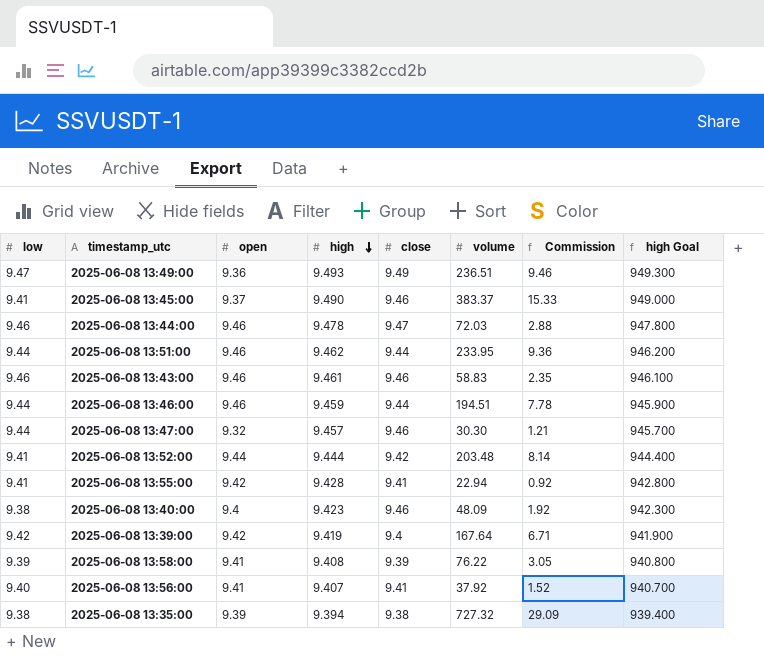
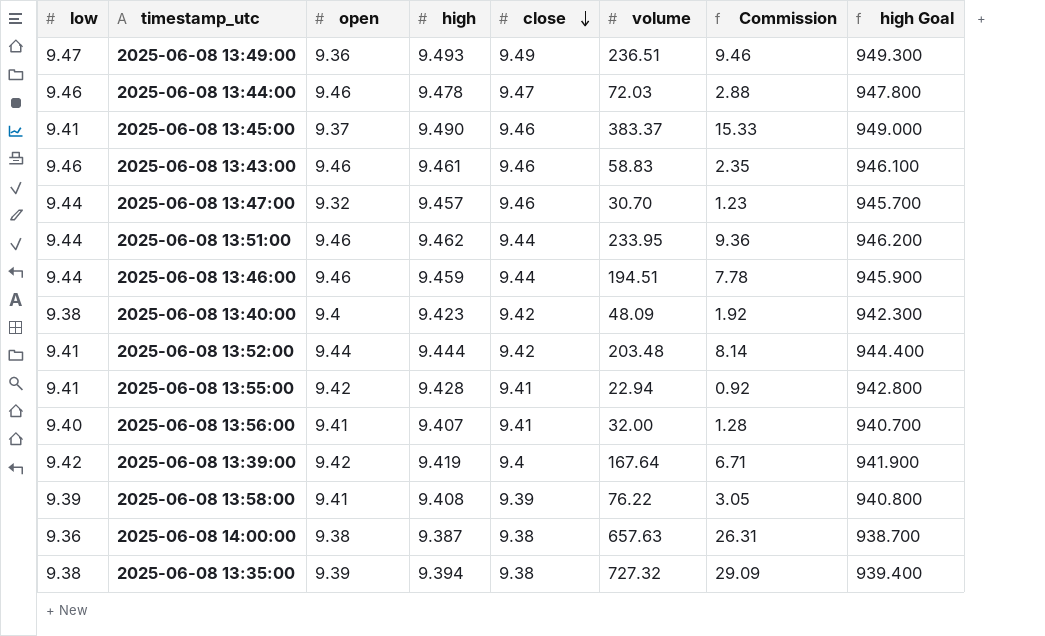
row order: high descending -> close descending
2025-06-08 13:47:00 | volume: 30.30 -> 30.70
2025-06-08 13:47:00 | Commission: 1.21 -> 1.23
2025-06-08 13:40:00 | close: 9.46 -> 9.42
2025-06-08 13:56:00 | volume: 37.92 -> 32.00
2025-06-08 13:56:00 | Commission: 1.52 -> 1.28
row 2025-06-08 14:00:00: none -> 9.36 | 9.38 | 9.387 | 9.38 | 657.63 | 26.31 | 938.700

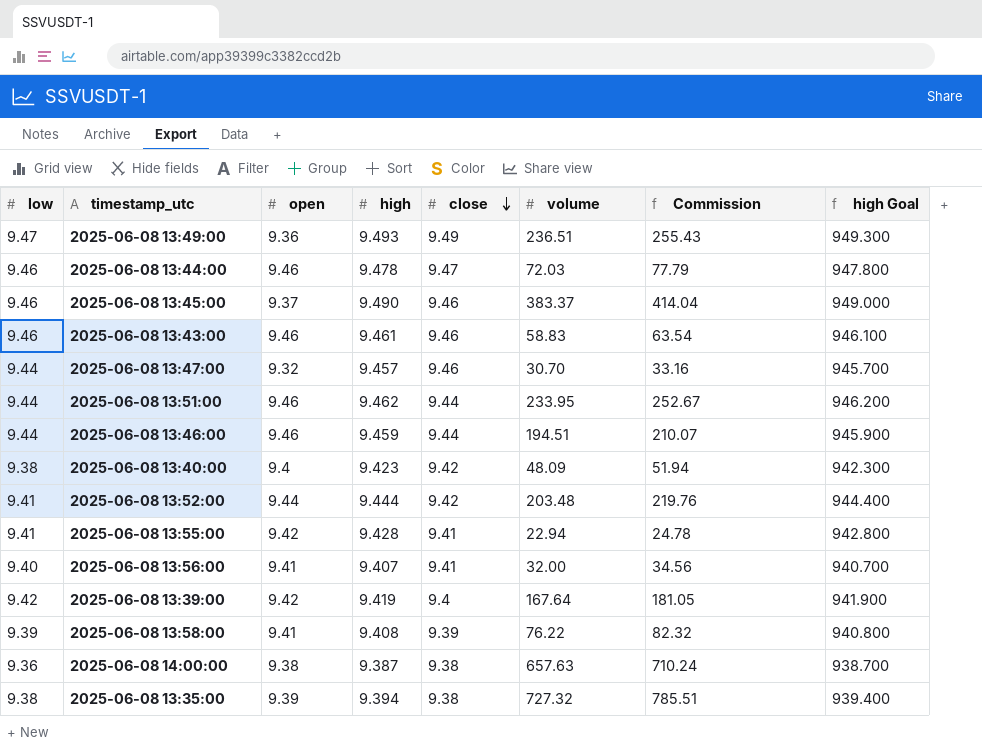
column Commission | formula: [volume] * 0.04 -> [volume] * 1.08
2025-06-08 13:45:00 | low: 9.41 -> 9.46

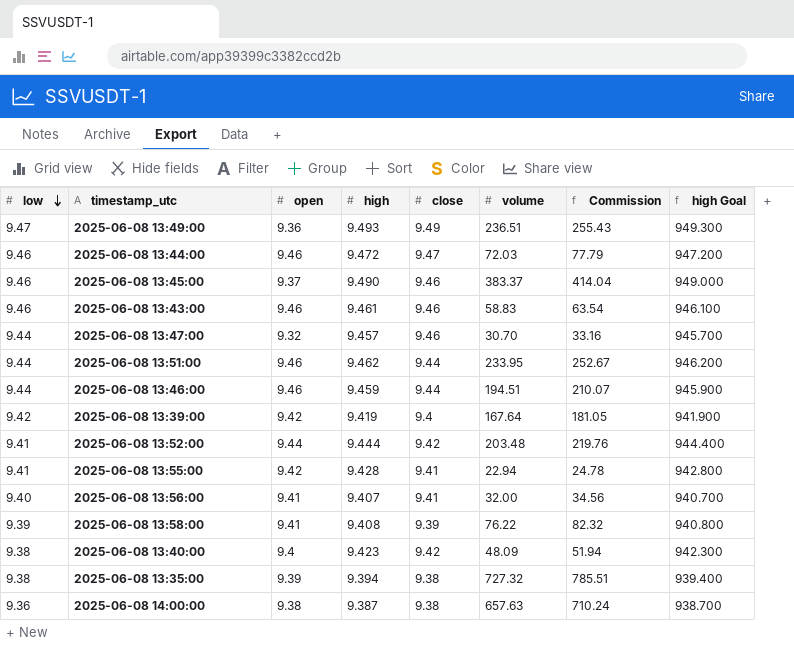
row order: close descending -> low descending
2025-06-08 13:44:00 | high: 9.478 -> 9.472
2025-06-08 13:44:00 | high Goal: 947.800 -> 947.200

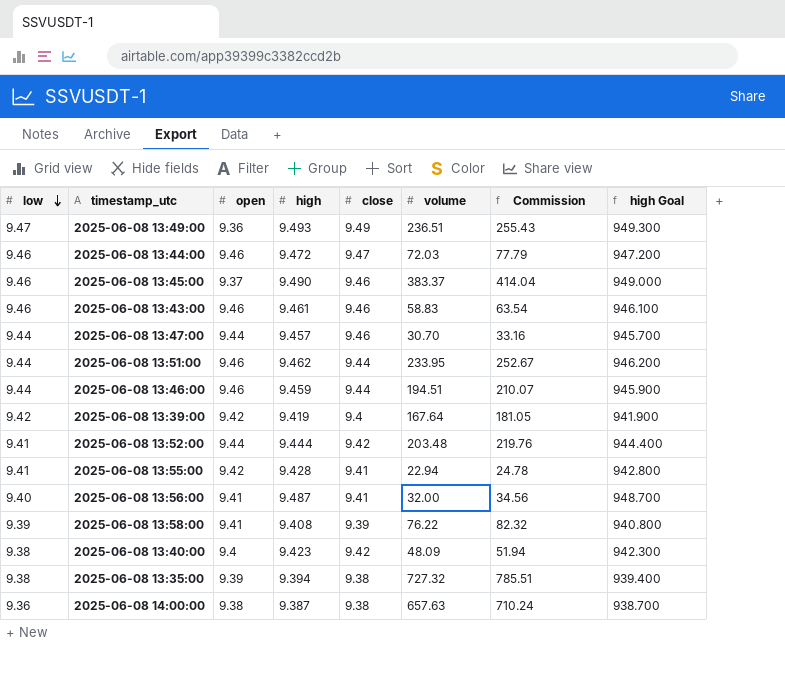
2025-06-08 13:47:00 | open: 9.32 -> 9.44
2025-06-08 13:56:00 | high: 9.407 -> 9.487
2025-06-08 13:56:00 | high Goal: 940.700 -> 948.700

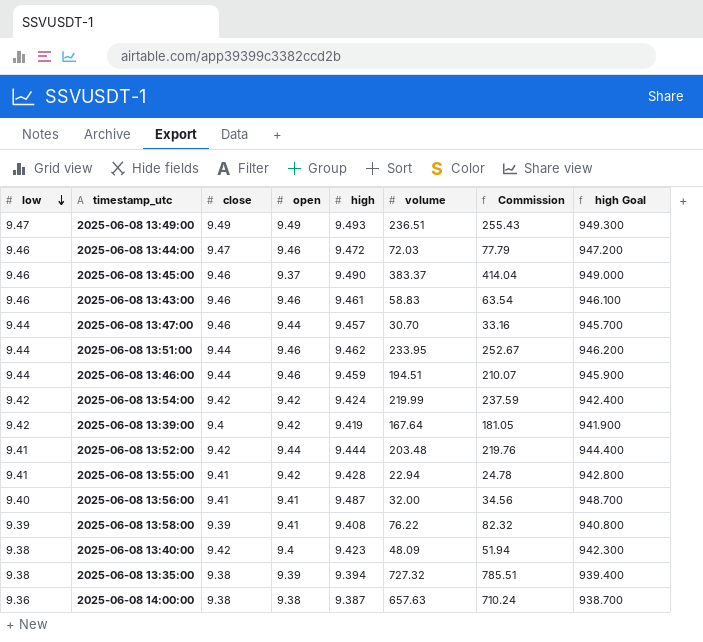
column close | position: 5 -> 3
2025-06-08 13:49:00 | open: 9.36 -> 9.49
row 2025-06-08 13:54:00: none -> 9.42 | 9.42 | 9.42 | 9.424 | 219.99 | 237.59 | 942.400

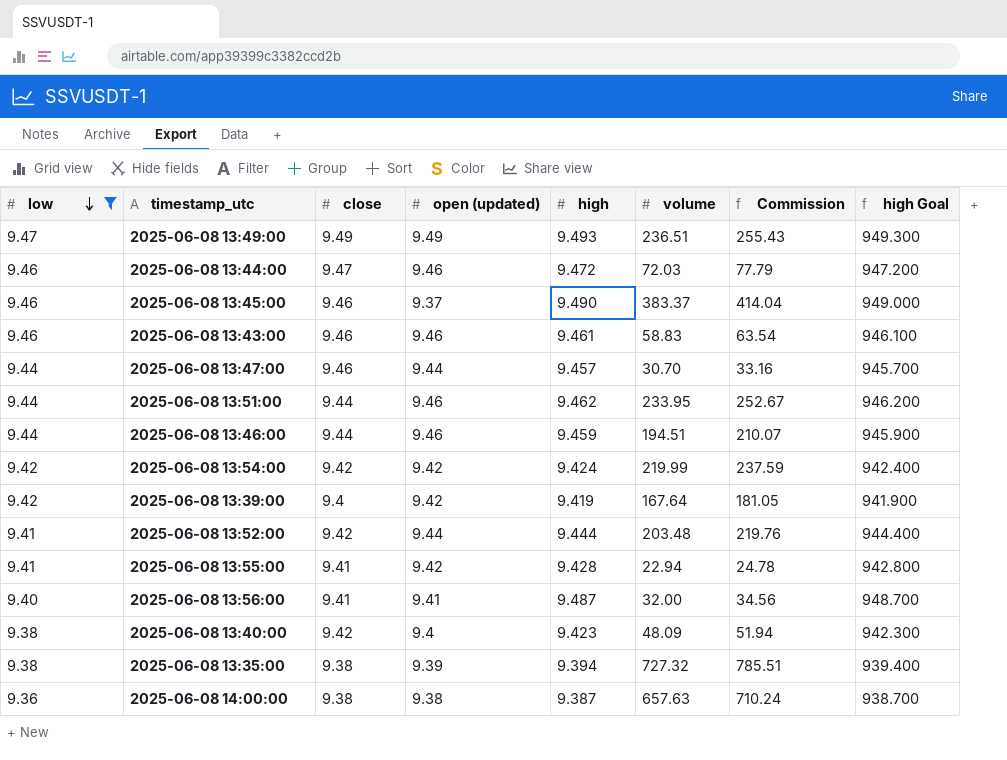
filter: none -> low != 9.39
column name: open -> open (updated)

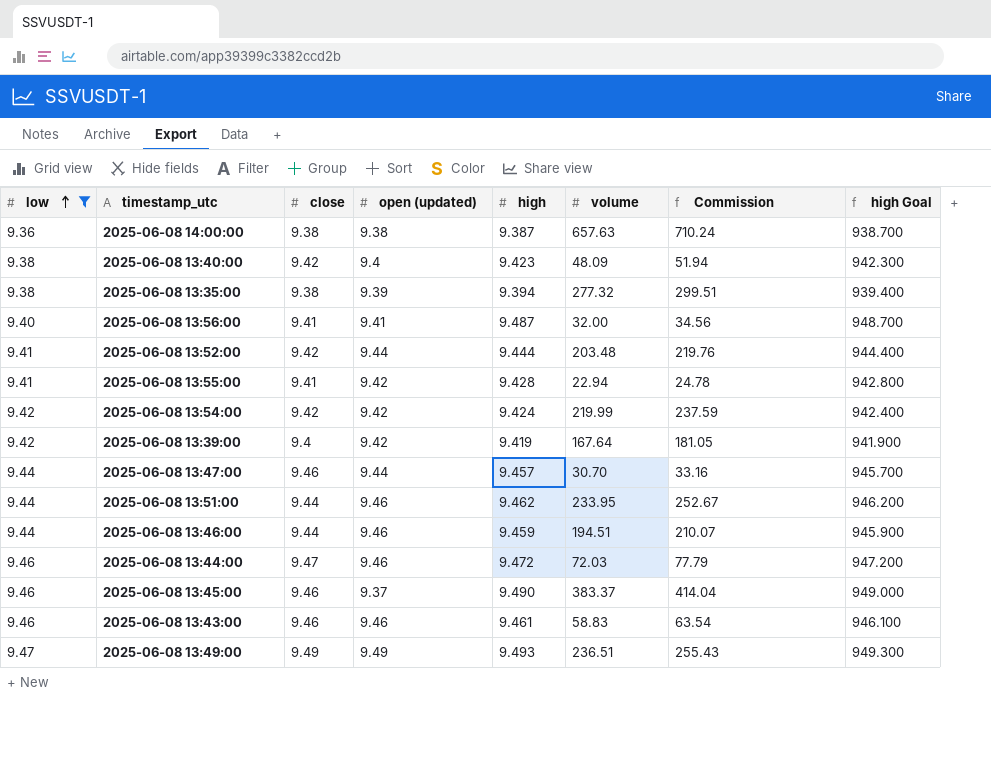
row order: low descending -> low ascending
2025-06-08 13:35:00 | volume: 727.32 -> 277.32
2025-06-08 13:35:00 | Commission: 785.51 -> 299.51

